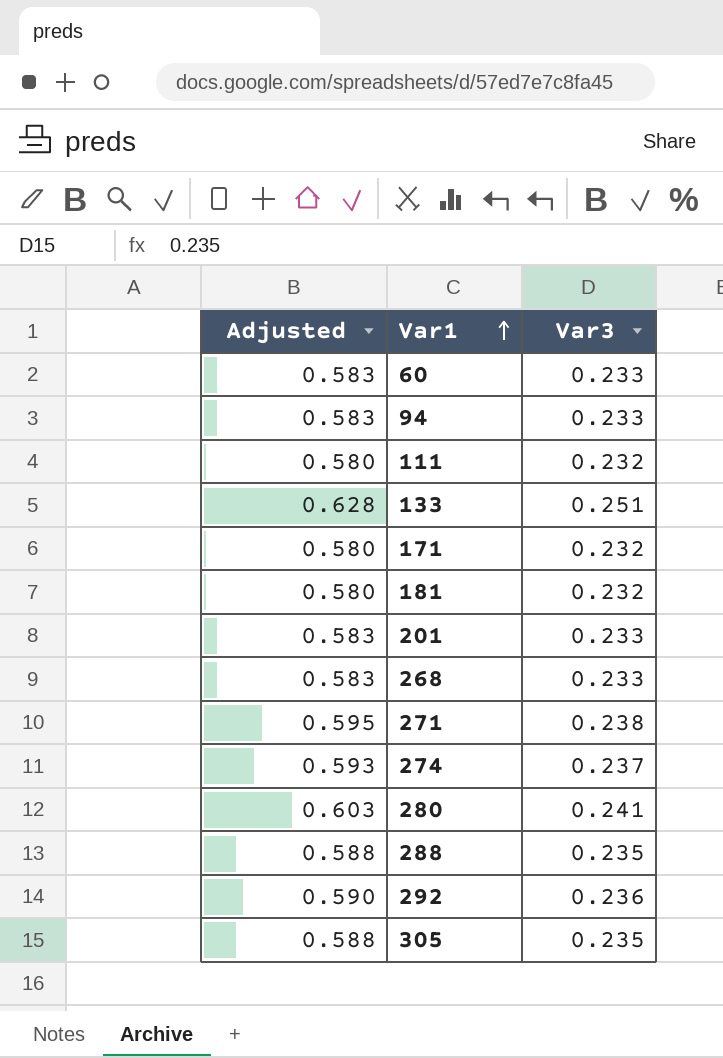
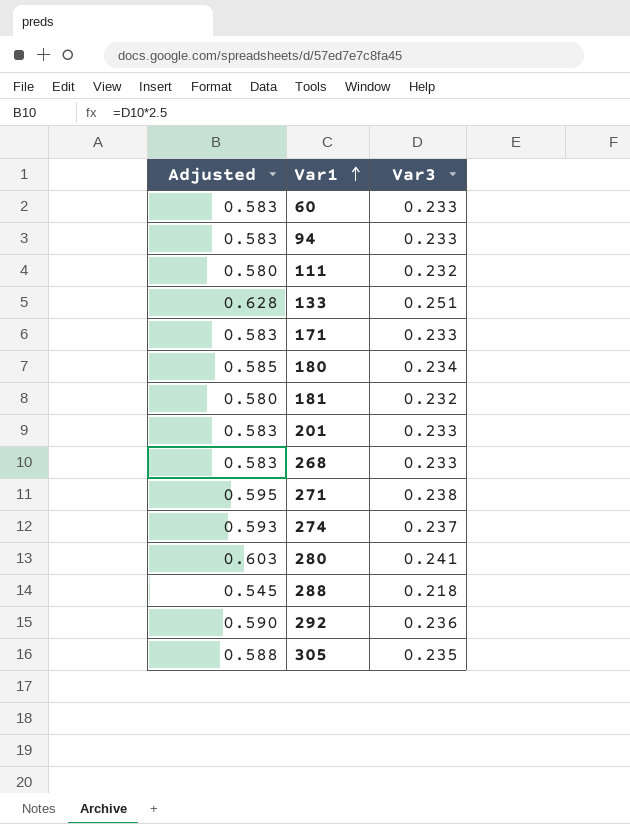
171 | Adjusted: 0.580 -> 0.583
171 | Var3: 0.232 -> 0.233
row 180: none -> 0.585 | 0.234
288 | Adjusted: 0.588 -> 0.545
288 | Var3: 0.235 -> 0.218

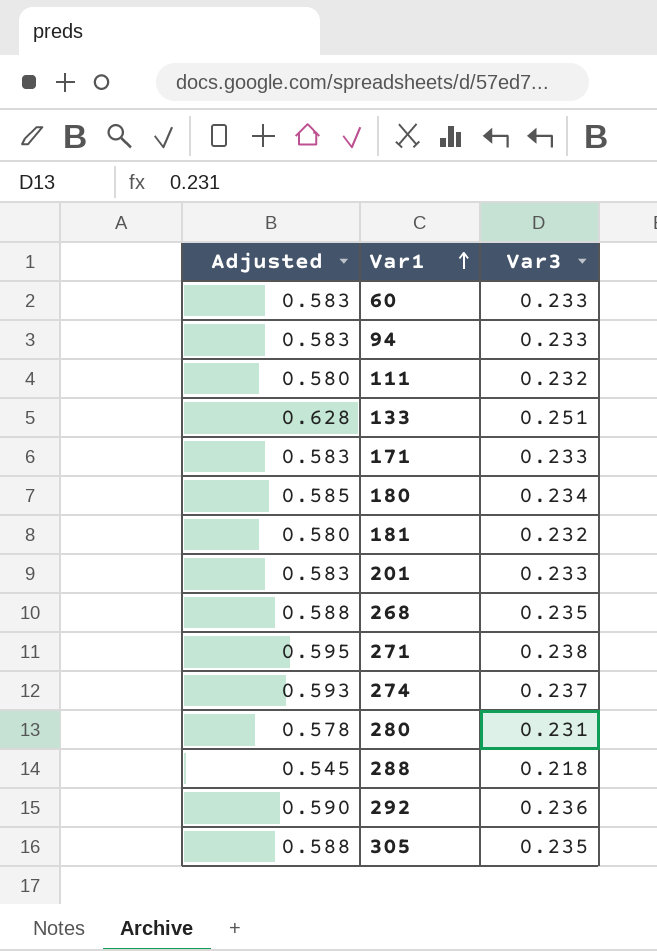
268 | Adjusted: 0.583 -> 0.588
268 | Var3: 0.233 -> 0.235
280 | Adjusted: 0.603 -> 0.578
280 | Var3: 0.241 -> 0.231

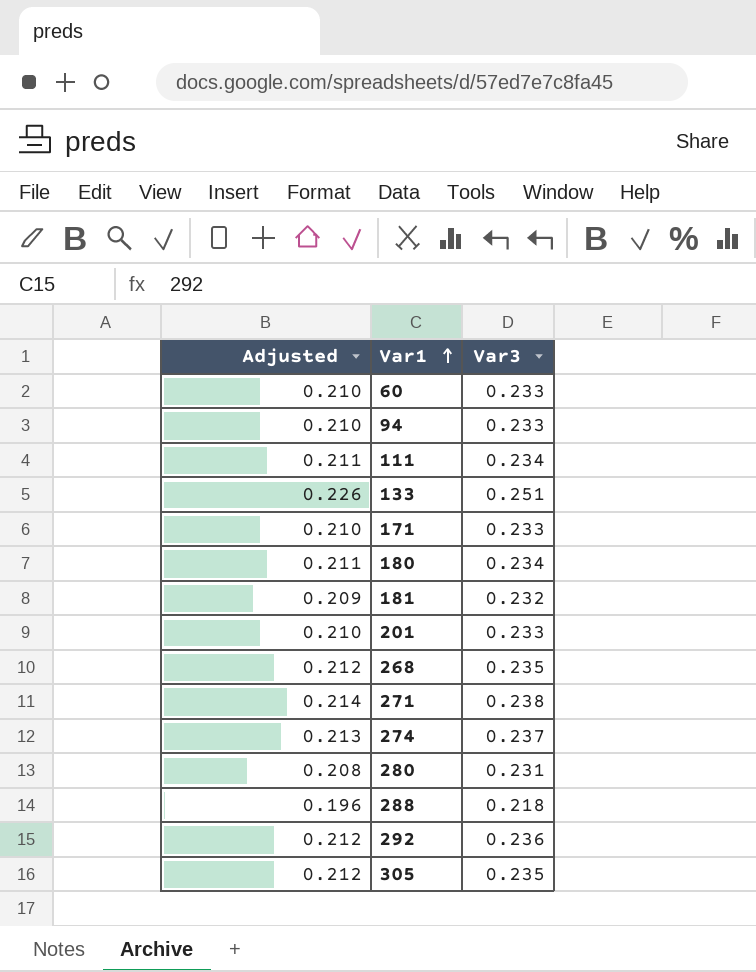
column Adjusted | formula: [Var3] * 2.5 -> [Var3] * 0.9
111 | Var3: 0.232 -> 0.234

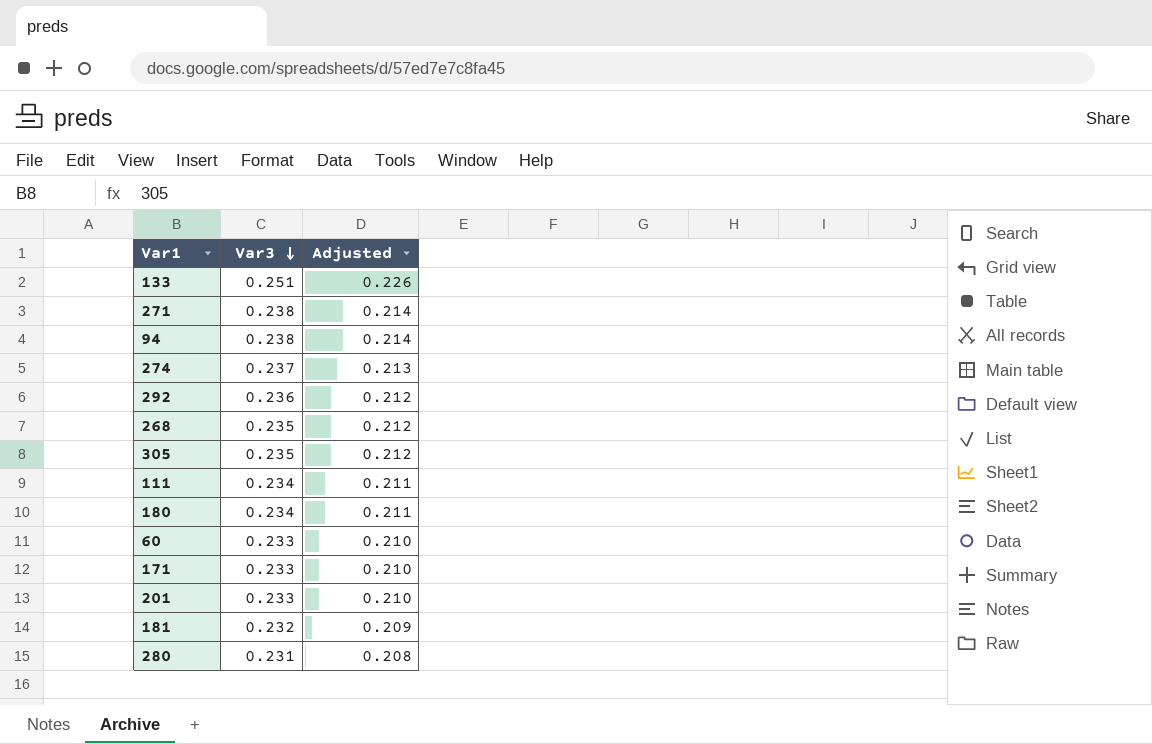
row order: Var1 ascending -> Var3 descending
column Adjusted | position: 1 -> 3
row 288: 0.196 | 0.218 -> none
94 | Var3: 0.233 -> 0.238
94 | Adjusted: 0.210 -> 0.214

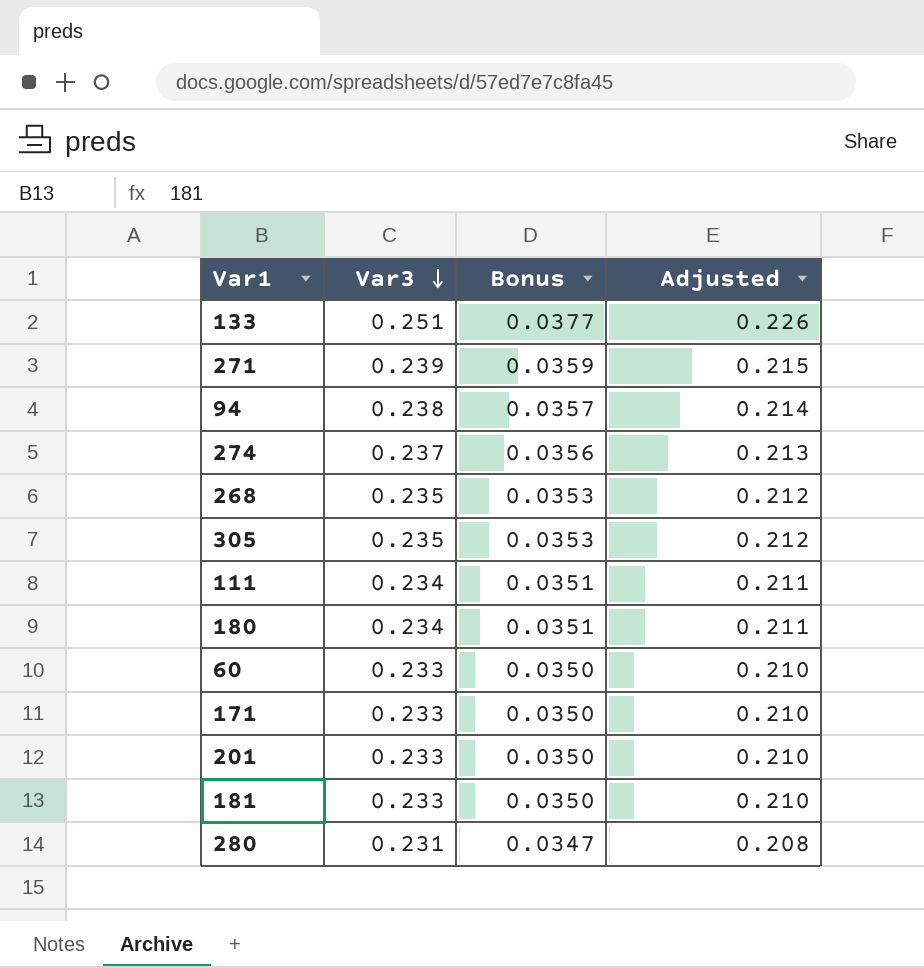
column Bonus | formula: none -> [Var3] * 0.15
row 292: 0.236 | 0.212 -> none
271 | Var3: 0.238 -> 0.239
271 | Adjusted: 0.214 -> 0.215
181 | Var3: 0.232 -> 0.233
181 | Adjusted: 0.209 -> 0.210

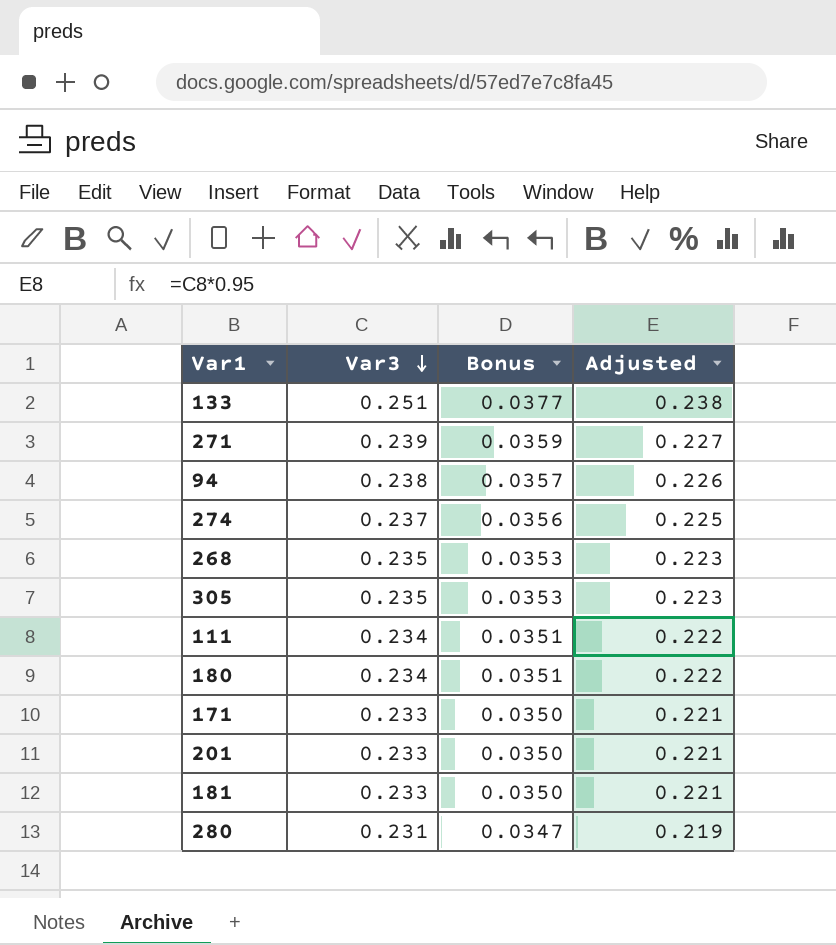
column Adjusted | formula: [Var3] * 0.9 -> [Var3] * 0.95
row 60: 0.233 | 0.0350 | 0.210 -> none

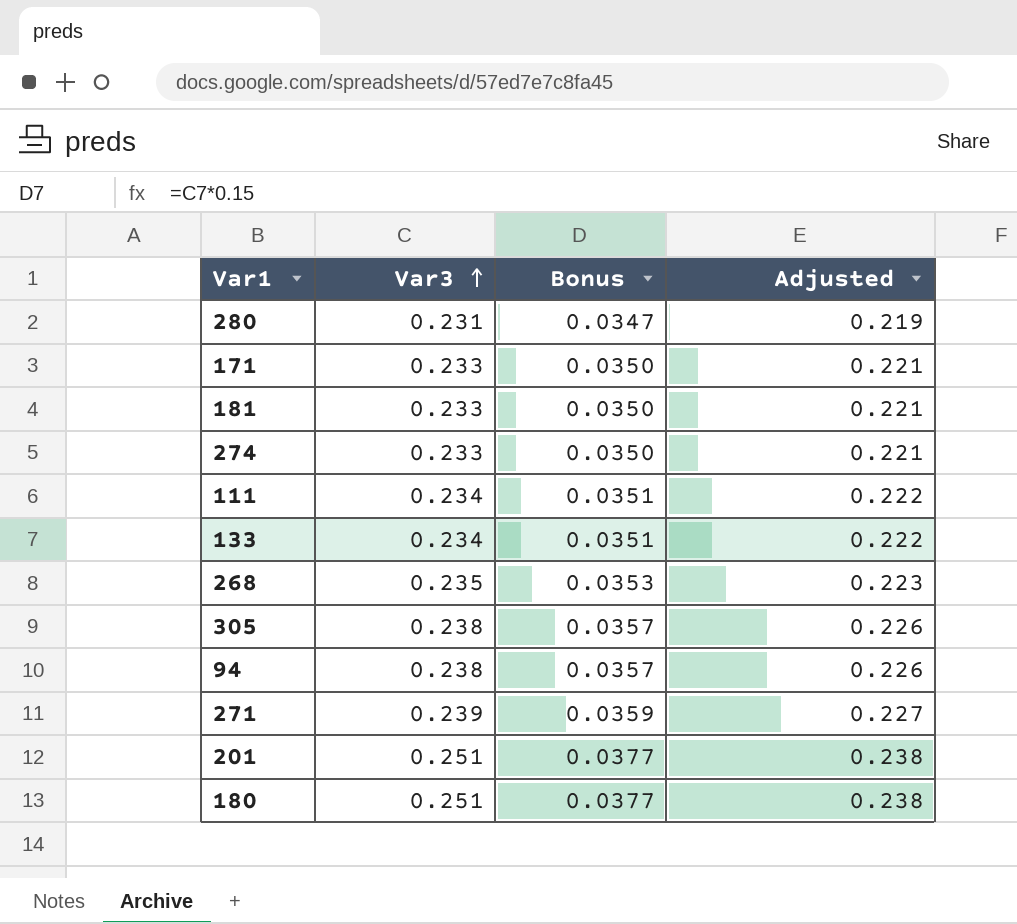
row order: Var3 descending -> Var3 ascending
274 | Var3: 0.237 -> 0.233
274 | Bonus: 0.0356 -> 0.0350
274 | Adjusted: 0.225 -> 0.221
133 | Var3: 0.251 -> 0.234
133 | Bonus: 0.0377 -> 0.0351
133 | Adjusted: 0.238 -> 0.222
305 | Var3: 0.235 -> 0.238
305 | Bonus: 0.0353 -> 0.0357
305 | Adjusted: 0.223 -> 0.226
201 | Var3: 0.233 -> 0.251
201 | Bonus: 0.0350 -> 0.0377
201 | Adjusted: 0.221 -> 0.238
180 | Var3: 0.234 -> 0.251
180 | Bonus: 0.0351 -> 0.0377
180 | Adjusted: 0.222 -> 0.238

